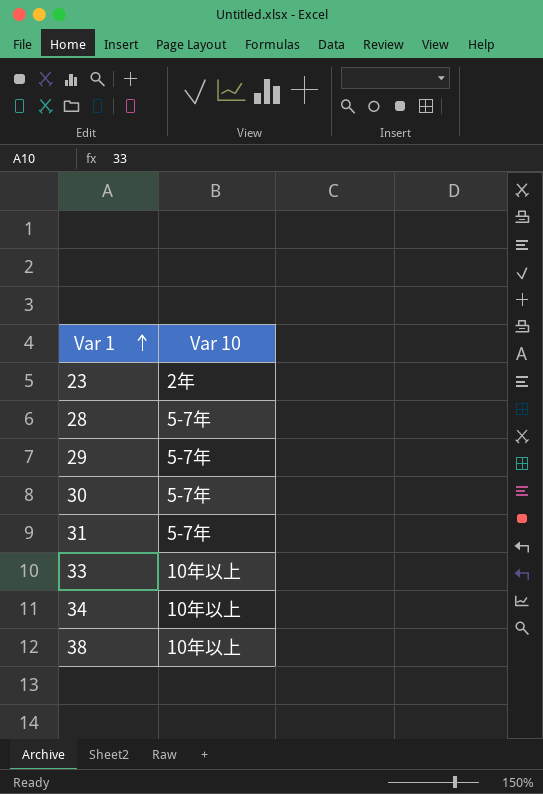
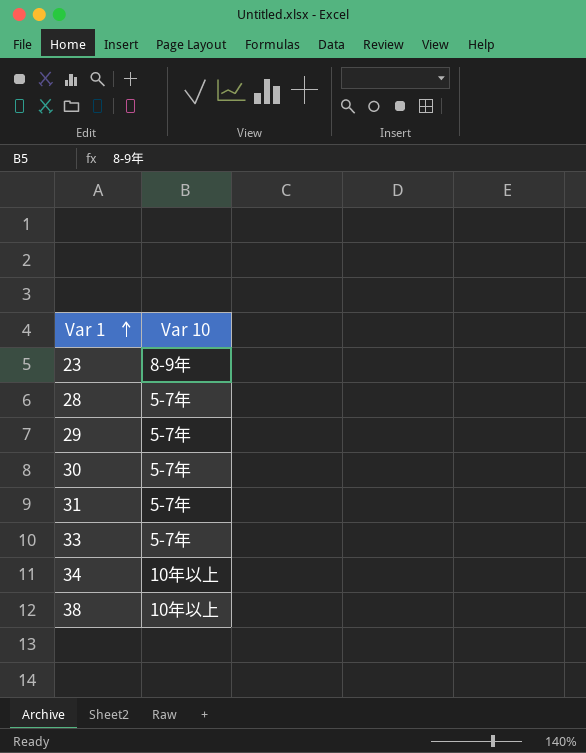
23 | Var 10: 2年 -> 8-9年
33 | Var 10: 10年以上 -> 5-7年

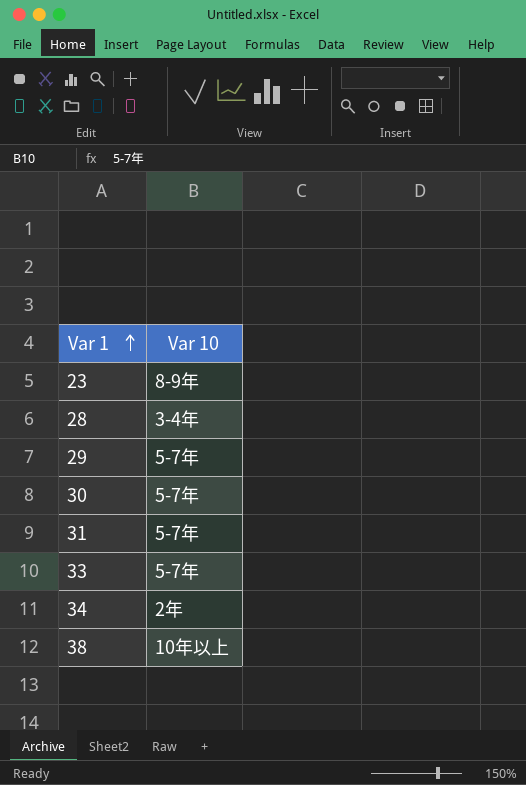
28 | Var 10: 5-7年 -> 3-4年
34 | Var 10: 10年以上 -> 2年

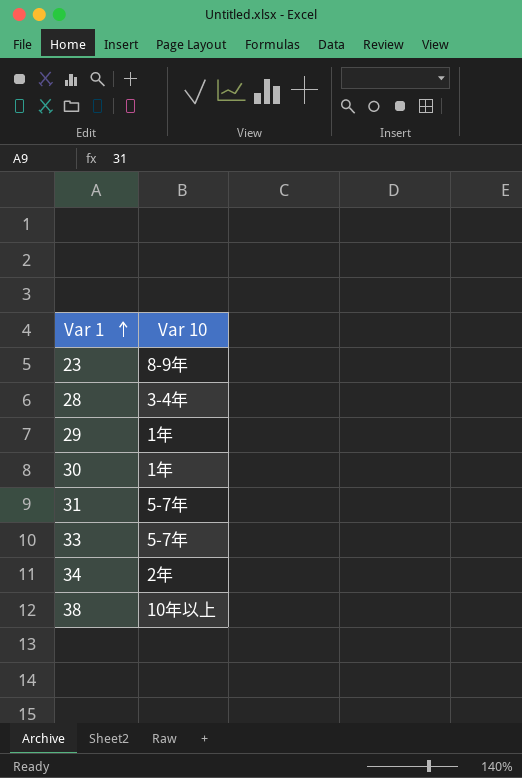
29 | Var 10: 5-7年 -> 1年
30 | Var 10: 5-7年 -> 1年

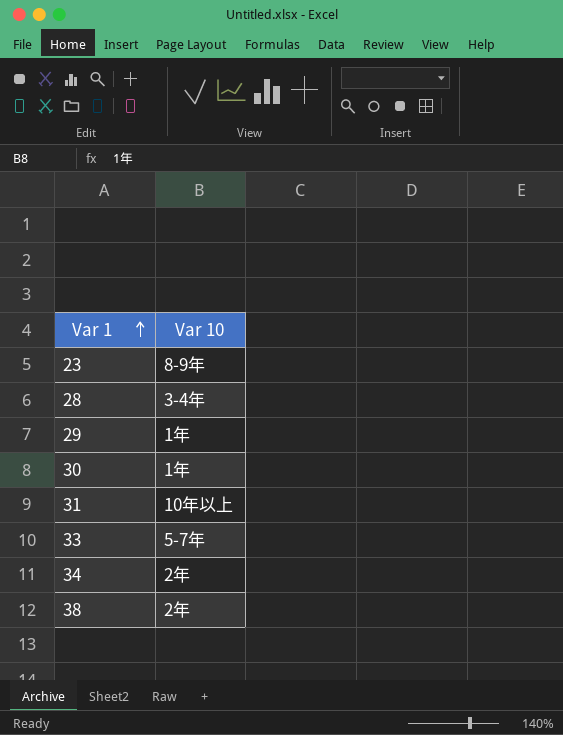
31 | Var 10: 5-7年 -> 10年以上
38 | Var 10: 10年以上 -> 2年

